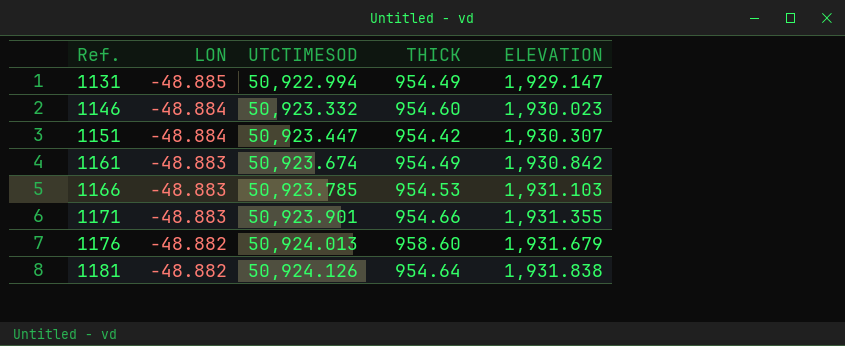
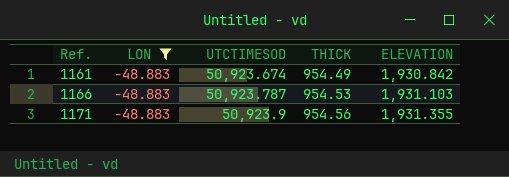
filter: none -> LON = -48.883
1166 | UTCTIMESOD: 50,923.785 -> 50,923.787
1171 | UTCTIMESOD: 50,923.901 -> 50,923.9
1171 | THICK: 954.66 -> 954.56

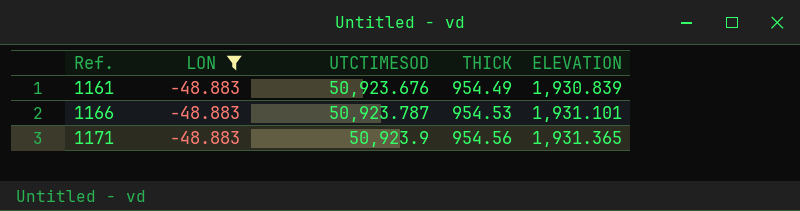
1161 | UTCTIMESOD: 50,923.674 -> 50,923.676
1161 | ELEVATION: 1,930.842 -> 1,930.839
1166 | ELEVATION: 1,931.103 -> 1,931.101
1171 | ELEVATION: 1,931.355 -> 1,931.365

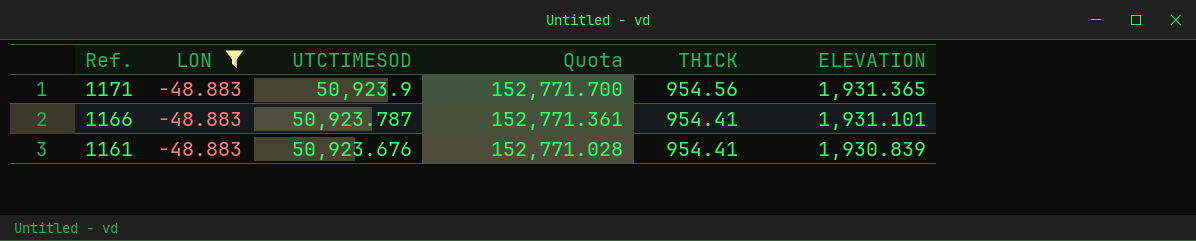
row order: Ref. ascending -> Ref. descending
column Quota | formula: none -> [UTCTIMESOD] * 3
1166 | THICK: 954.53 -> 954.41
1161 | THICK: 954.49 -> 954.41

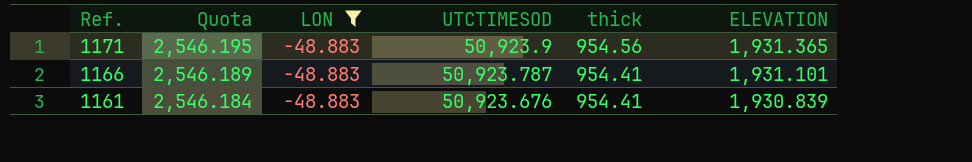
column Quota | formula: [UTCTIMESOD] * 3 -> [UTCTIMESOD] * 0.05
column Quota | position: 4 -> 2
column name: THICK -> thick

